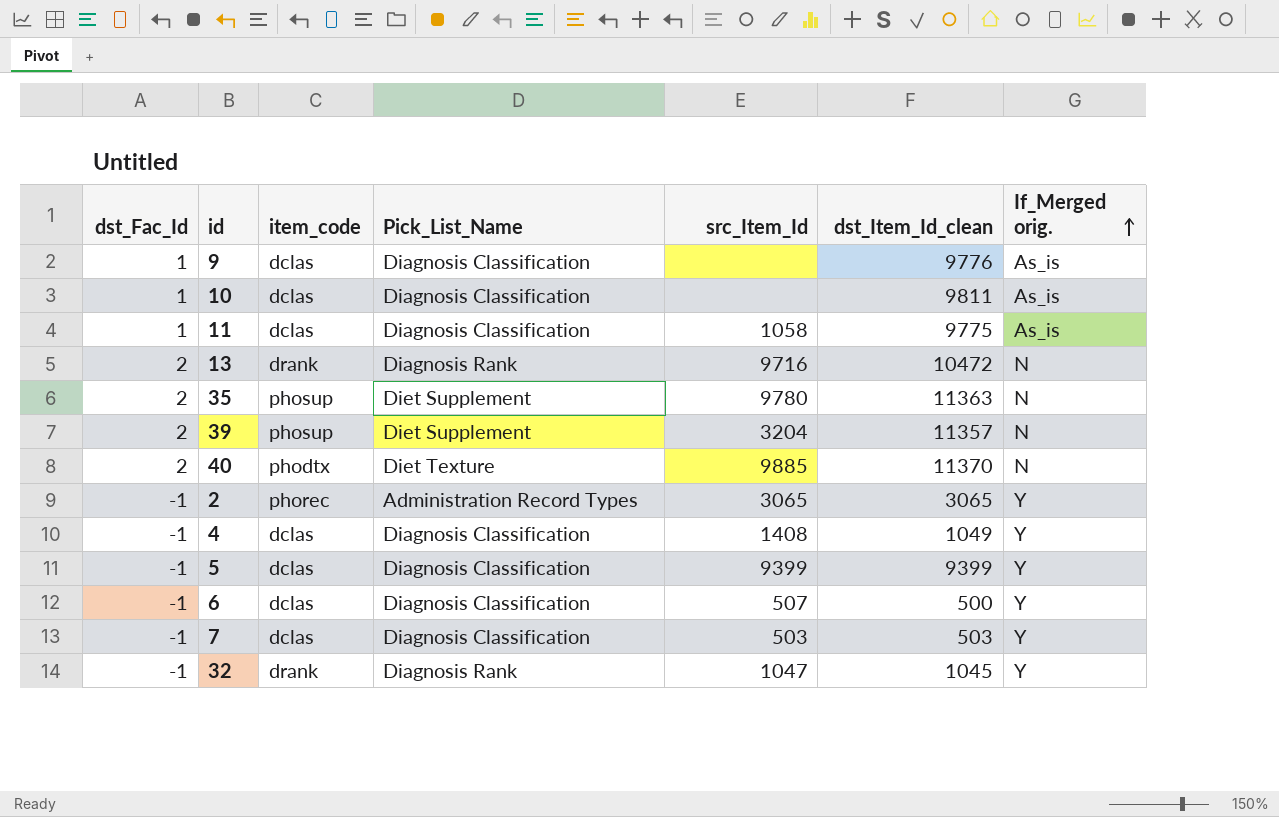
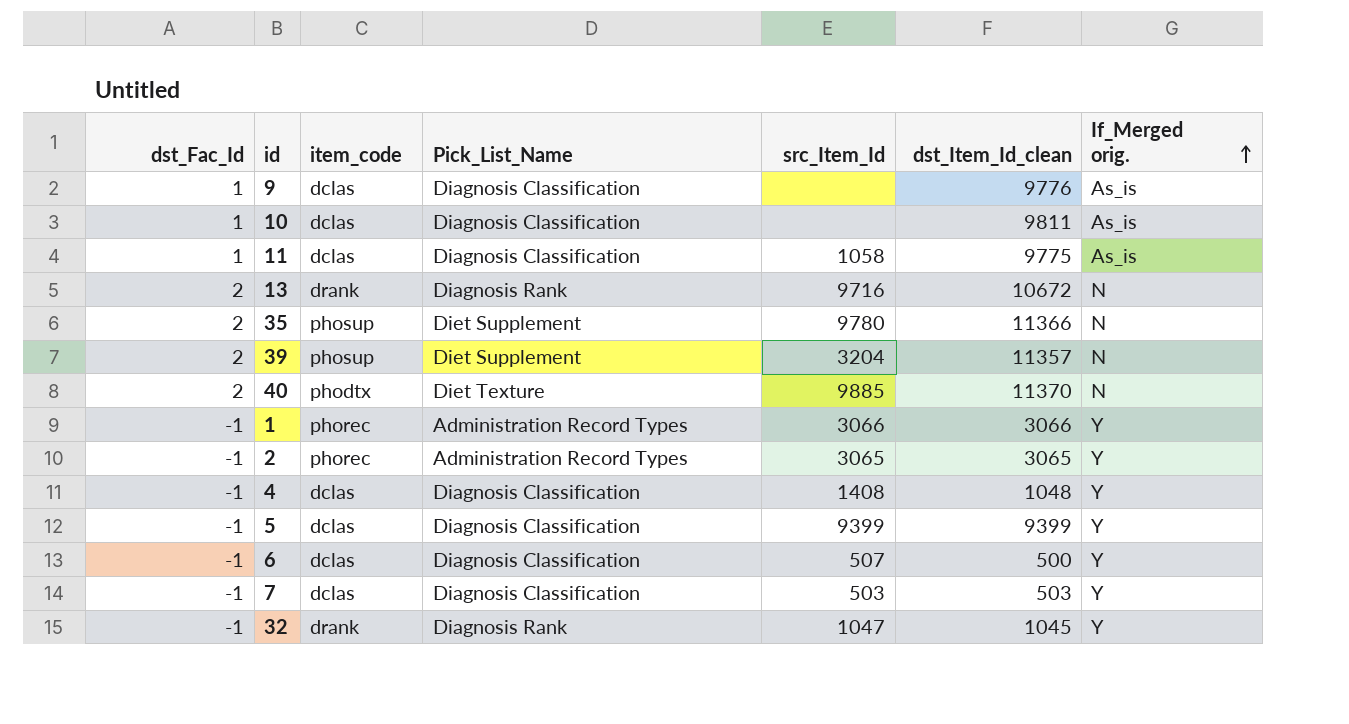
13 | dst_Item_Id_clean: 10472 -> 10672
35 | dst_Item_Id_clean: 11363 -> 11366
row 1: none -> -1 | phorec | Administration Record Types | 3066 | 3066 | Y
4 | dst_Item_Id_clean: 1049 -> 1048

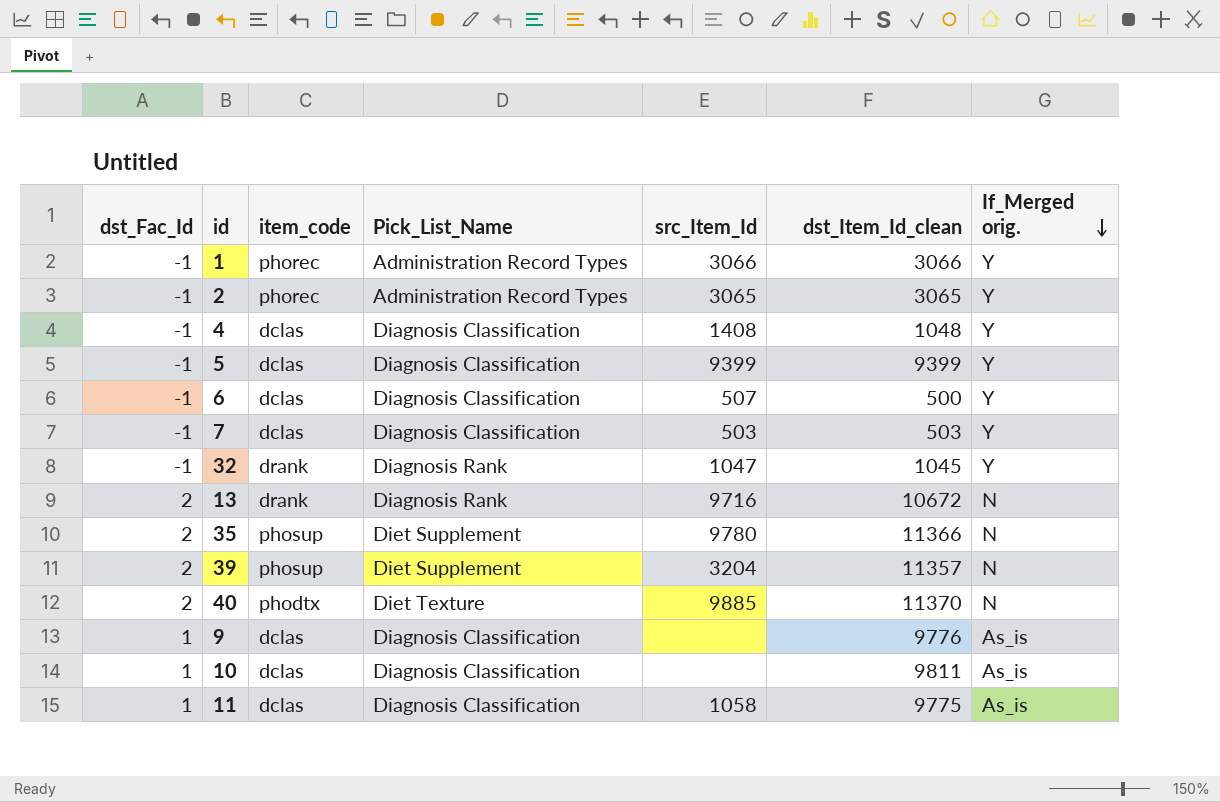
row order: If_Merged orig. ascending -> If_Merged orig. descending

